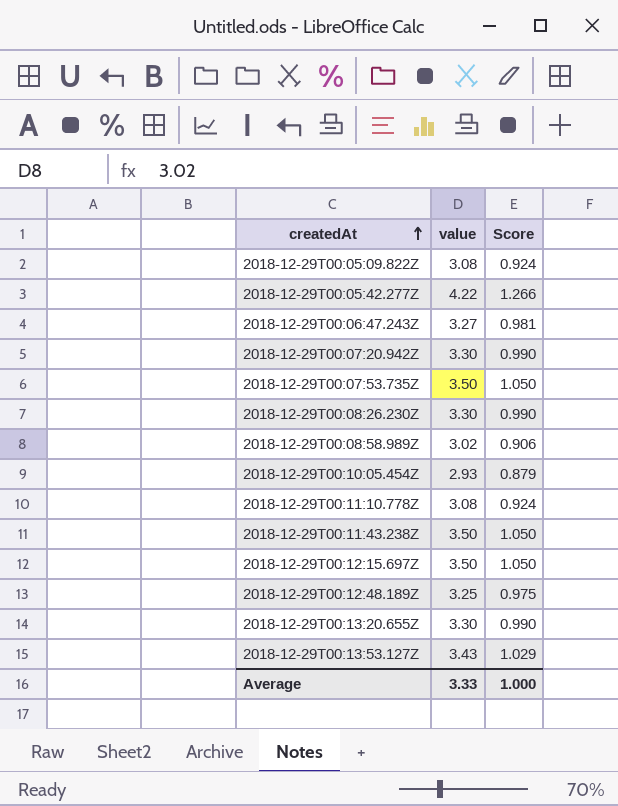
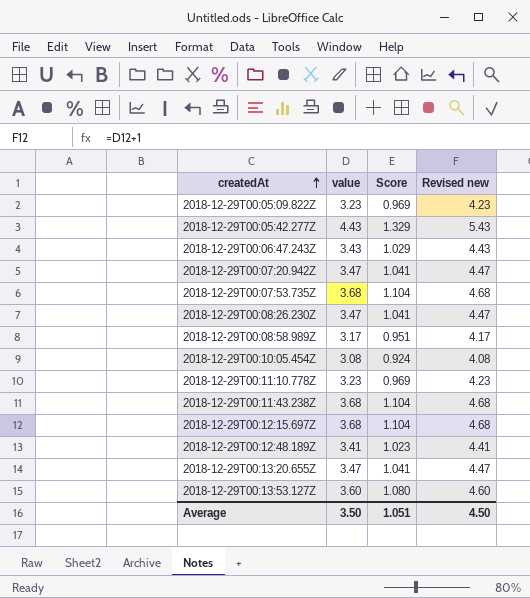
column Revised new | formula: none -> [value] + 1
2018-12-29T00:05:09.822Z | value: 3.08 -> 3.23
2018-12-29T00:05:09.822Z | Score: 0.924 -> 0.969
2018-12-29T00:05:42.277Z | value: 4.22 -> 4.43
2018-12-29T00:05:42.277Z | Score: 1.266 -> 1.329
2018-12-29T00:06:47.243Z | value: 3.27 -> 3.43
2018-12-29T00:06:47.243Z | Score: 0.981 -> 1.029
2018-12-29T00:07:20.942Z | value: 3.30 -> 3.47
2018-12-29T00:07:20.942Z | Score: 0.990 -> 1.041
2018-12-29T00:07:53.735Z | value: 3.50 -> 3.68
2018-12-29T00:07:53.735Z | Score: 1.050 -> 1.104
2018-12-29T00:08:26.230Z | value: 3.30 -> 3.47
2018-12-29T00:08:26.230Z | Score: 0.990 -> 1.041
2018-12-29T00:08:58.989Z | value: 3.02 -> 3.17
2018-12-29T00:08:58.989Z | Score: 0.906 -> 0.951
2018-12-29T00:10:05.454Z | value: 2.93 -> 3.08
2018-12-29T00:10:05.454Z | Score: 0.879 -> 0.924
2018-12-29T00:11:10.778Z | value: 3.08 -> 3.23
2018-12-29T00:11:10.778Z | Score: 0.924 -> 0.969
2018-12-29T00:11:43.238Z | value: 3.50 -> 3.68
2018-12-29T00:11:43.238Z | Score: 1.050 -> 1.104
2018-12-29T00:12:15.697Z | value: 3.50 -> 3.68
2018-12-29T00:12:15.697Z | Score: 1.050 -> 1.104
2018-12-29T00:12:48.189Z | value: 3.25 -> 3.41
2018-12-29T00:12:48.189Z | Score: 0.975 -> 1.023
2018-12-29T00:13:20.655Z | value: 3.30 -> 3.47
2018-12-29T00:13:20.655Z | Score: 0.990 -> 1.041
2018-12-29T00:13:53.127Z | value: 3.43 -> 3.60
2018-12-29T00:13:53.127Z | Score: 1.029 -> 1.080
Average | value: 3.33 -> 3.50
Average | Score: 1.000 -> 1.051

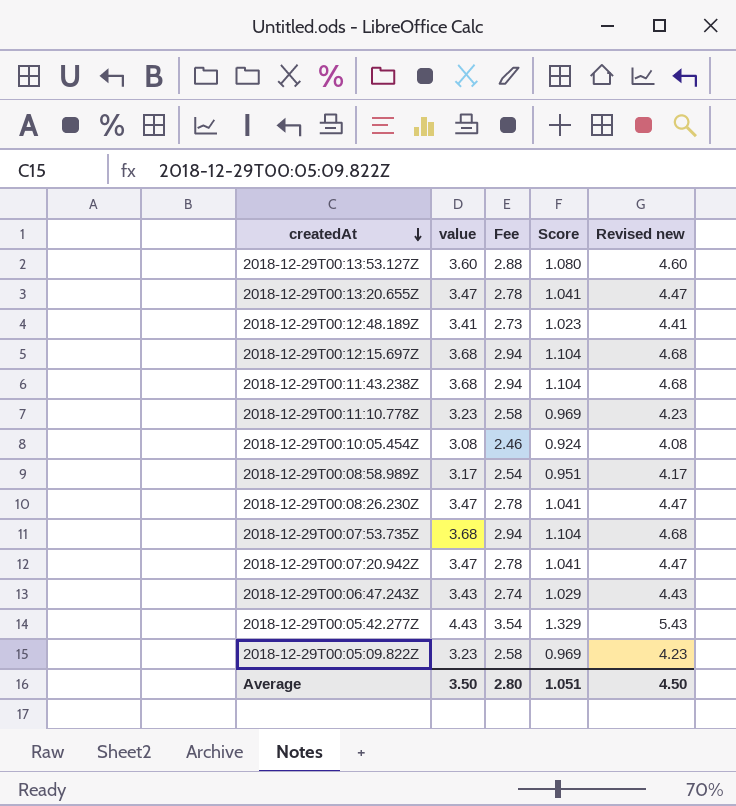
row order: createdAt ascending -> createdAt descending
column Fee | formula: none -> [value] * 0.8

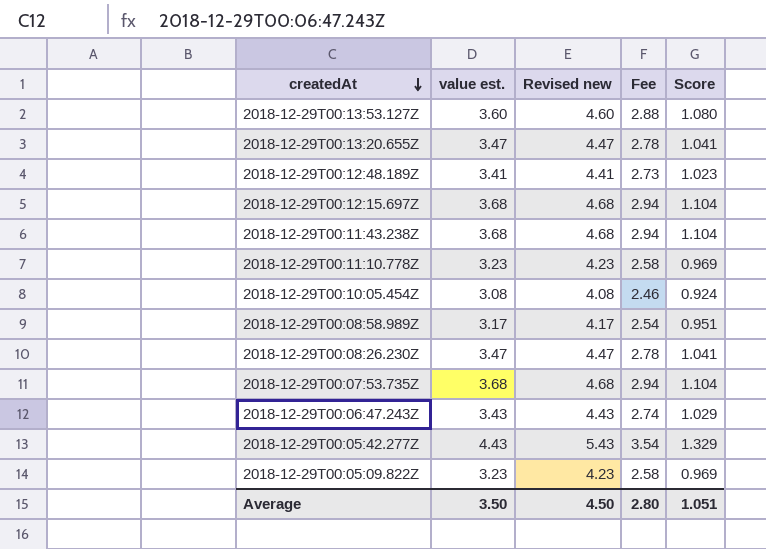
column name: value -> value est.
column Revised new | position: 5 -> 3
row 2018-12-29T00:07:20.942Z: 3.47 | 2.78 | 1.041 | 4.47 -> none

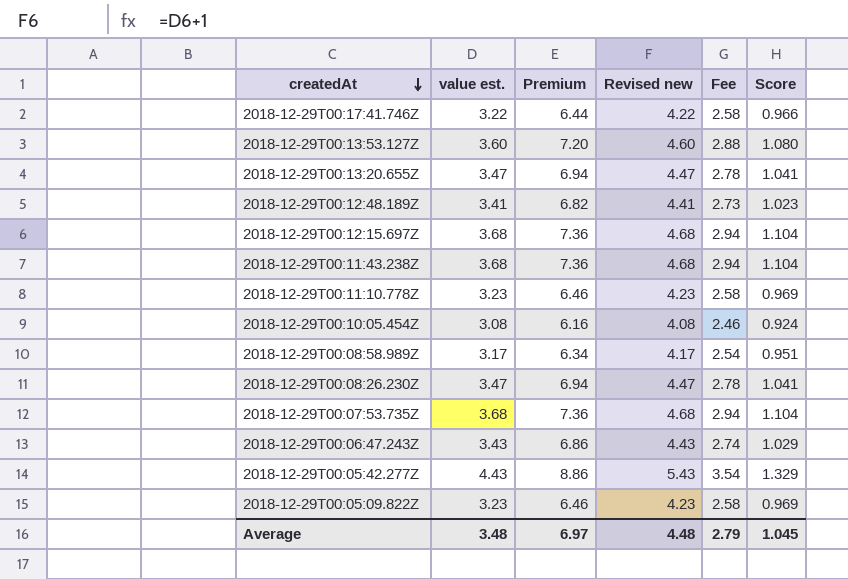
column Premium | formula: none -> [value est.] * 2
row 2018-12-29T00:17:41.746Z: none -> 3.22 | 6.44 | 4.22 | 2.58 | 0.966
Average | value est.: 3.50 -> 3.48
Average | Revised new: 4.50 -> 4.48
Average | Fee: 2.80 -> 2.79
Average | Score: 1.051 -> 1.045

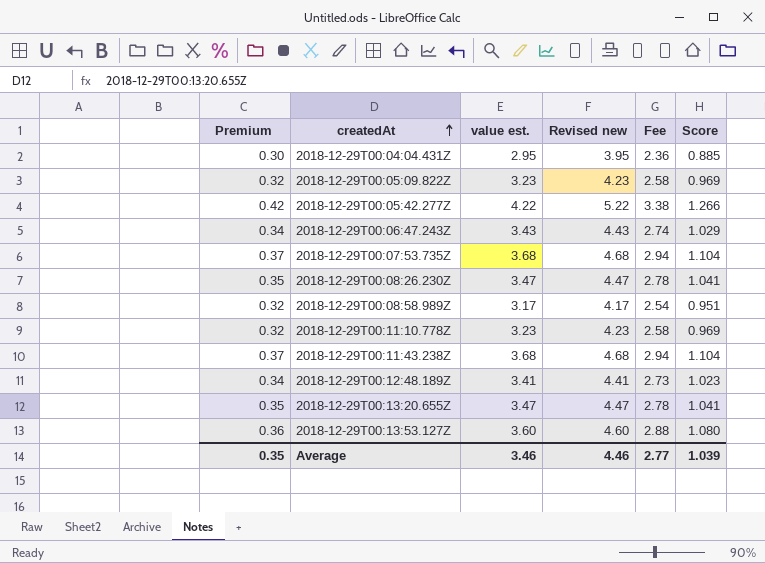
row order: createdAt descending -> createdAt ascending
column Premium | formula: [value est.] * 2 -> [value est.] * 0.1
column Premium | position: 3 -> 1
row 2018-12-29T00:17:41.746Z: 3.22 | 6.44 | 4.22 | 2.58 | 0.966 -> none
row 2018-12-29T00:12:15.697Z: 3.68 | 7.36 | 4.68 | 2.94 | 1.104 -> none
row 2018-12-29T00:10:05.454Z: 3.08 | 6.16 | 4.08 | 2.46 | 0.924 -> none
row 2018-12-29T00:04:04.431Z: none -> 0.30 | 2.95 | 3.95 | 2.36 | 0.885
2018-12-29T00:05:42.277Z | value est.: 4.43 -> 4.22
2018-12-29T00:05:42.277Z | Revised new: 5.43 -> 5.22
2018-12-29T00:05:42.277Z | Fee: 3.54 -> 3.38
2018-12-29T00:05:42.277Z | Score: 1.329 -> 1.266
Average | Premium: 6.97 -> 0.35
Average | value est.: 3.48 -> 3.46
Average | Revised new: 4.48 -> 4.46
Average | Fee: 2.79 -> 2.77
Average | Score: 1.045 -> 1.039

